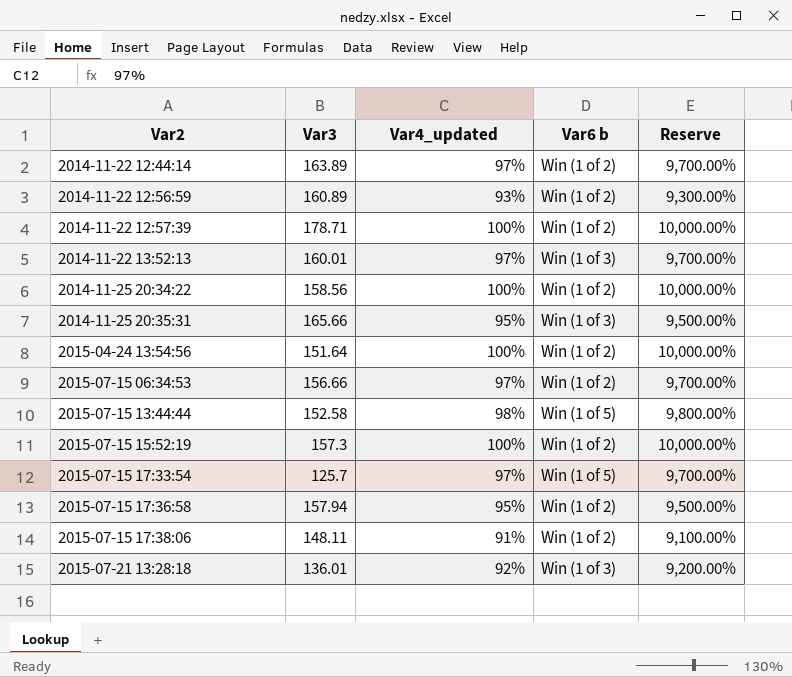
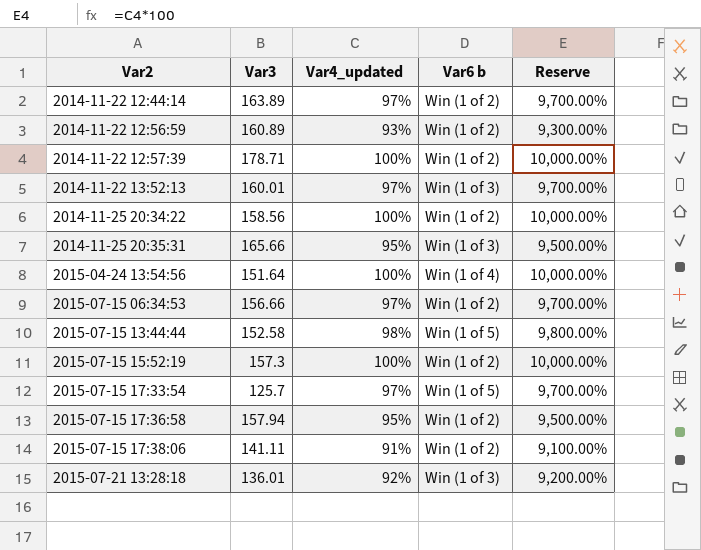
2015-04-24 13:54:56 | Var6 b: Win (1 of 2) -> Win (1 of 4)
2015-07-15 17:38:06 | Var3: 148.11 -> 141.11

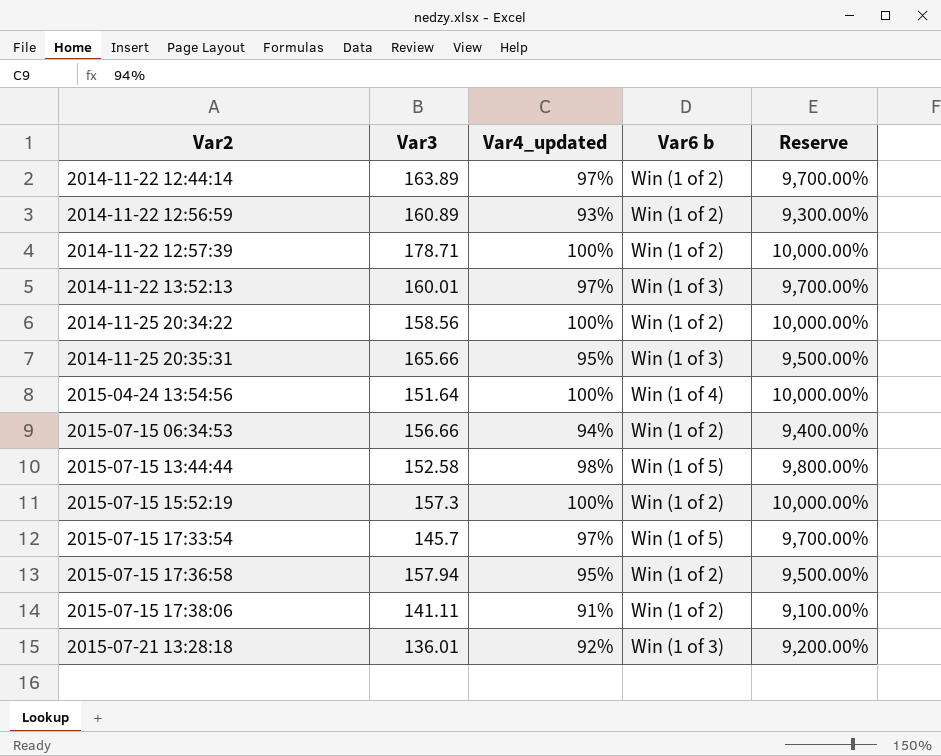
2015-07-15 06:34:53 | Var4_updated: 97% -> 94%
2015-07-15 06:34:53 | Reserve: 9,700.00% -> 9,400.00%
2015-07-15 17:33:54 | Var3: 125.7 -> 145.7

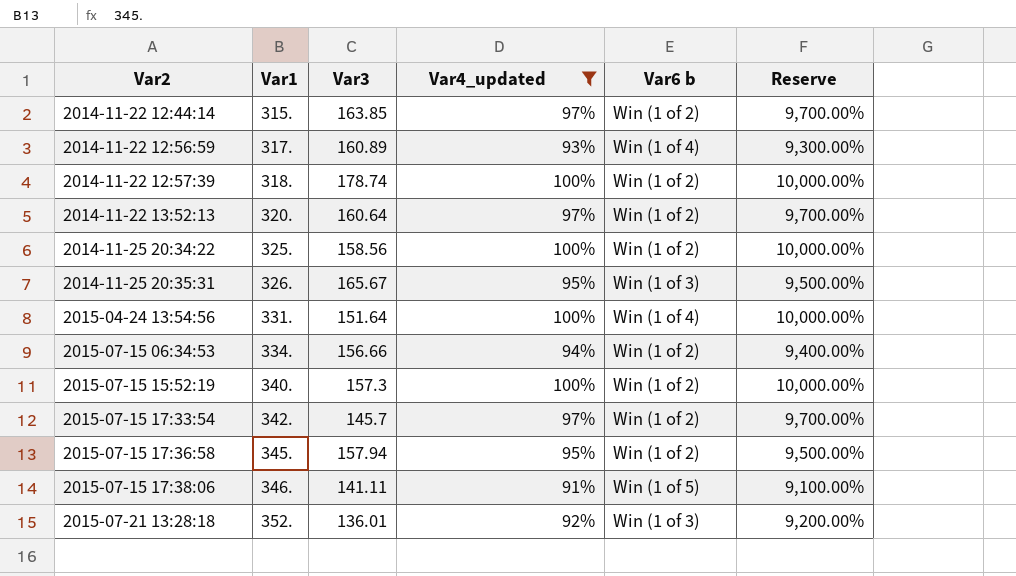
filter: none -> Var4_updated != 98%
column Var1 | position: none -> 2
2014-11-22 12:44:14 | Var3: 163.89 -> 163.85
2014-11-22 12:56:59 | Var6 b: Win (1 of 2) -> Win (1 of 4)
2014-11-22 12:57:39 | Var3: 178.71 -> 178.74
2014-11-22 13:52:13 | Var3: 160.01 -> 160.64
2014-11-22 13:52:13 | Var6 b: Win (1 of 3) -> Win (1 of 2)
2014-11-25 20:35:31 | Var3: 165.66 -> 165.67
2015-07-15 17:33:54 | Var6 b: Win (1 of 5) -> Win (1 of 2)
2015-07-15 17:38:06 | Var6 b: Win (1 of 2) -> Win (1 of 5)

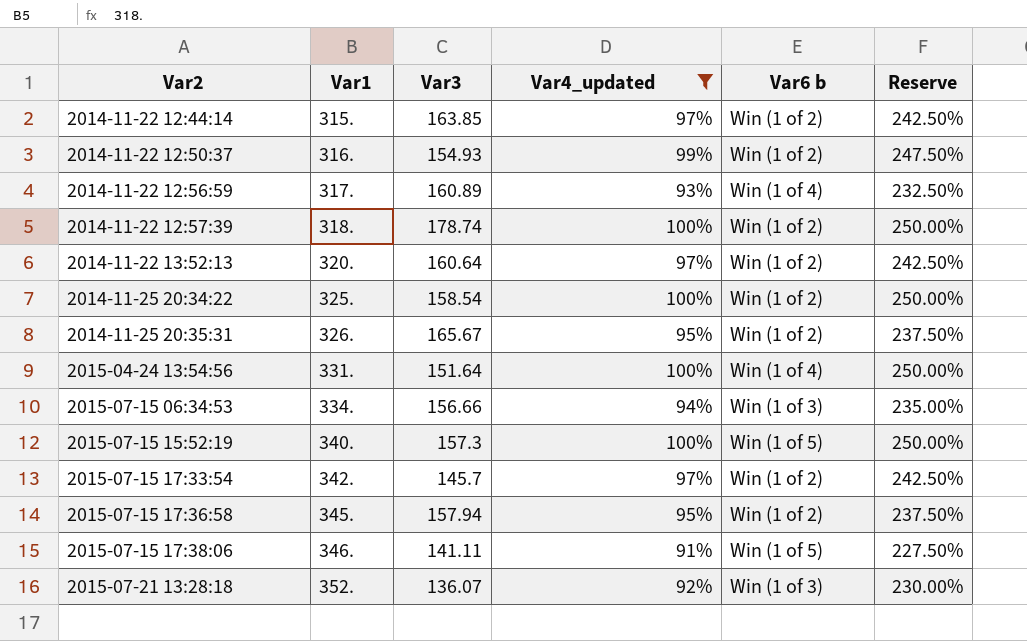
column Reserve | formula: [Var4_updated] * 100 -> [Var4_updated] * 2.5
row 2014-11-22 12:50:37: none -> 316. | 154.93 | 99% | Win (1 of 2) | 247.50%
2014-11-25 20:34:22 | Var3: 158.56 -> 158.54
2014-11-25 20:35:31 | Var6 b: Win (1 of 3) -> Win (1 of 2)
2015-07-15 06:34:53 | Var6 b: Win (1 of 2) -> Win (1 of 3)
2015-07-15 15:52:19 | Var6 b: Win (1 of 2) -> Win (1 of 5)
2015-07-21 13:28:18 | Var3: 136.01 -> 136.07

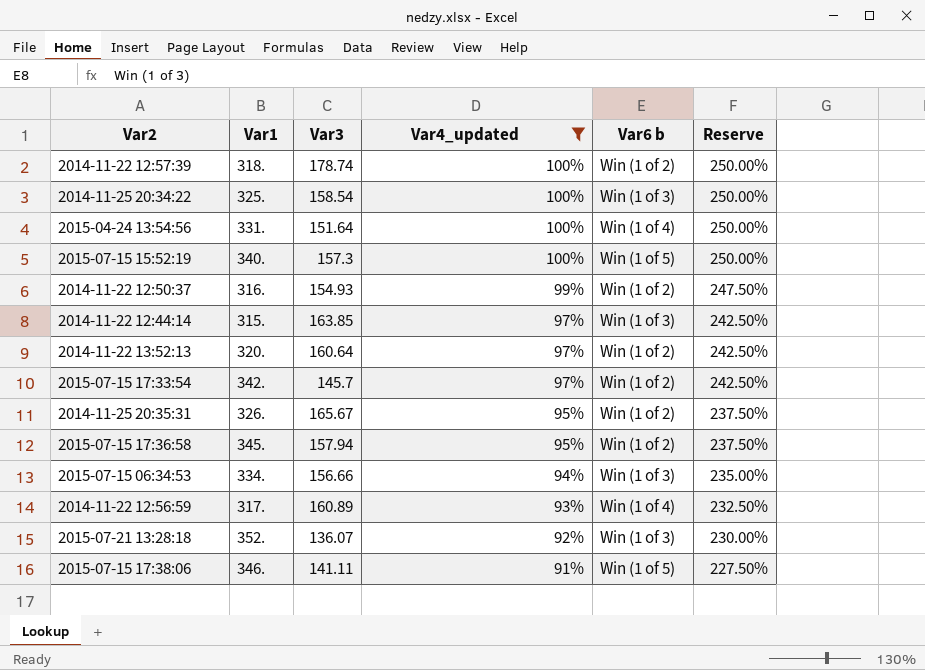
row order: Var2 ascending -> Var4_updated descending
2014-11-25 20:34:22 | Var6 b: Win (1 of 2) -> Win (1 of 3)
2014-11-22 12:44:14 | Var6 b: Win (1 of 2) -> Win (1 of 3)

